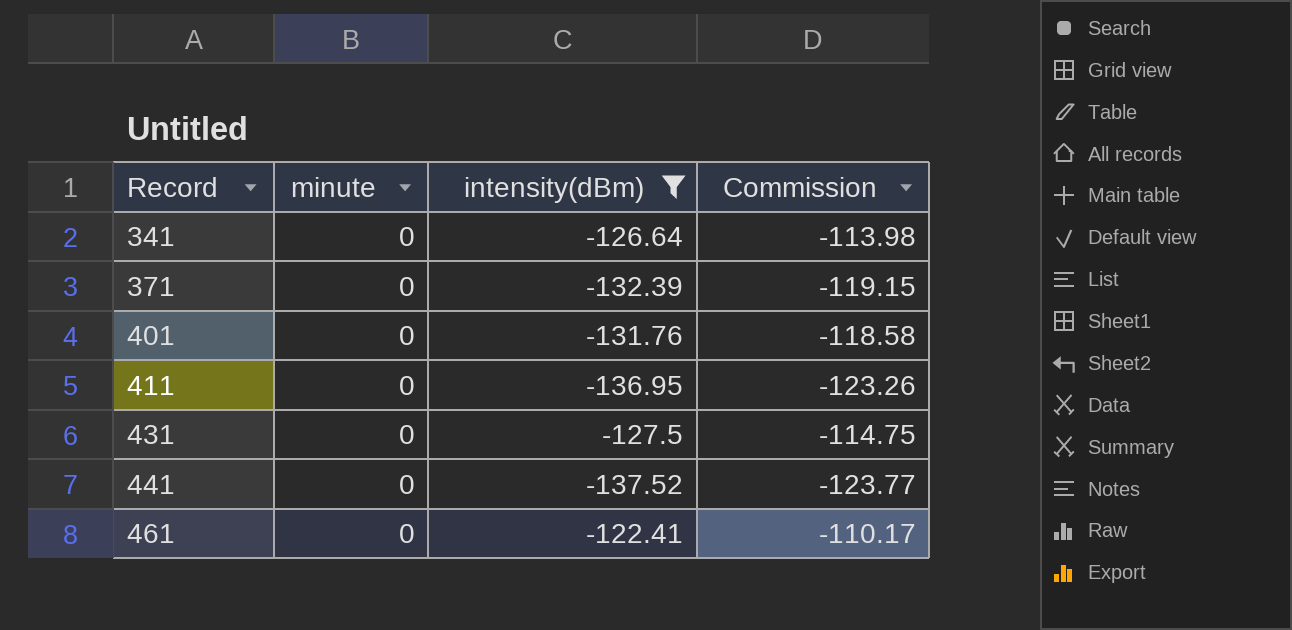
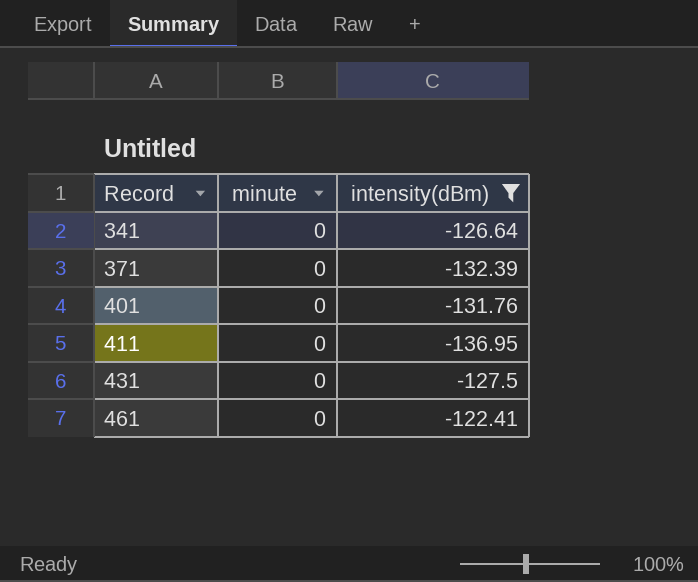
column Commission | formula: [intensity(dBm)] * 0.9 -> none
row 441: 0 | -137.52 | -123.77 -> none

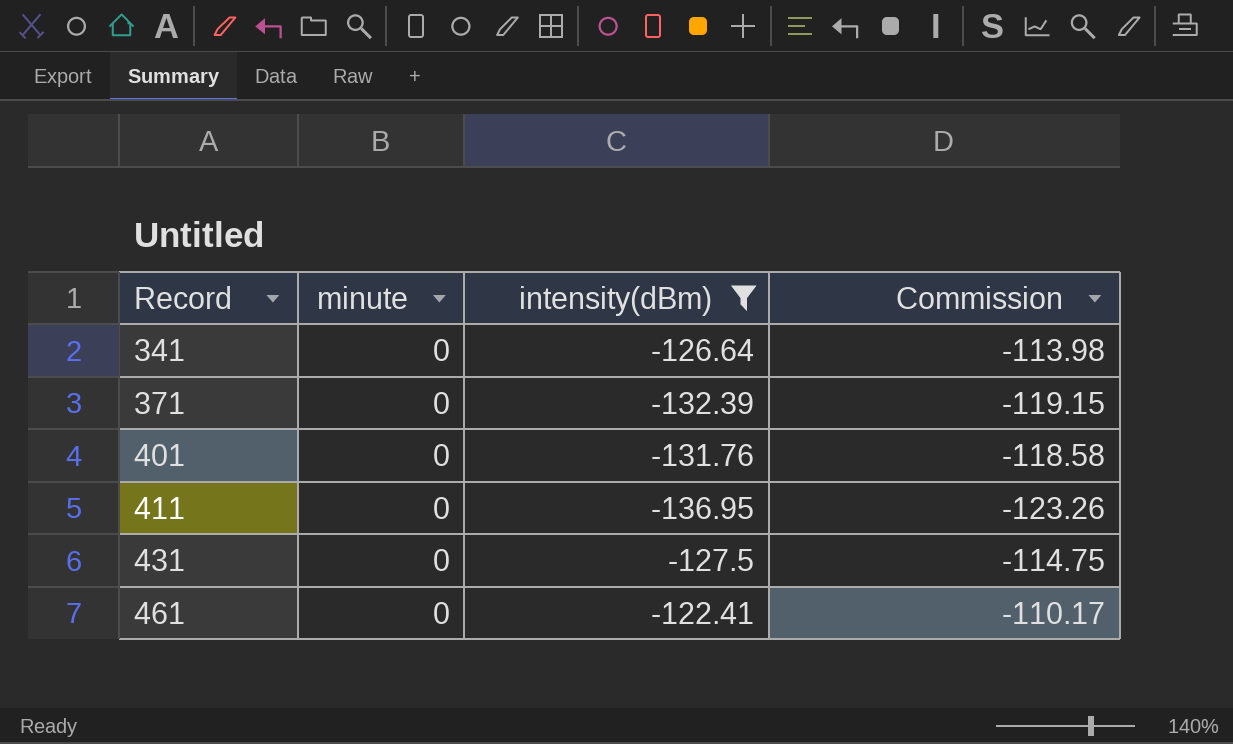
column Commission | formula: none -> [intensity(dBm)] * 0.9

